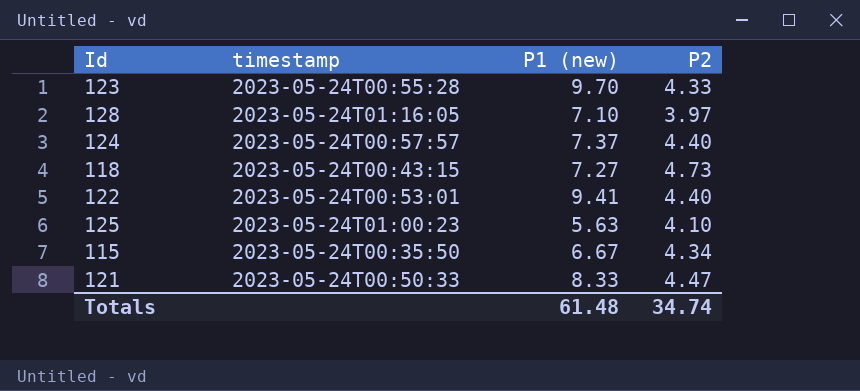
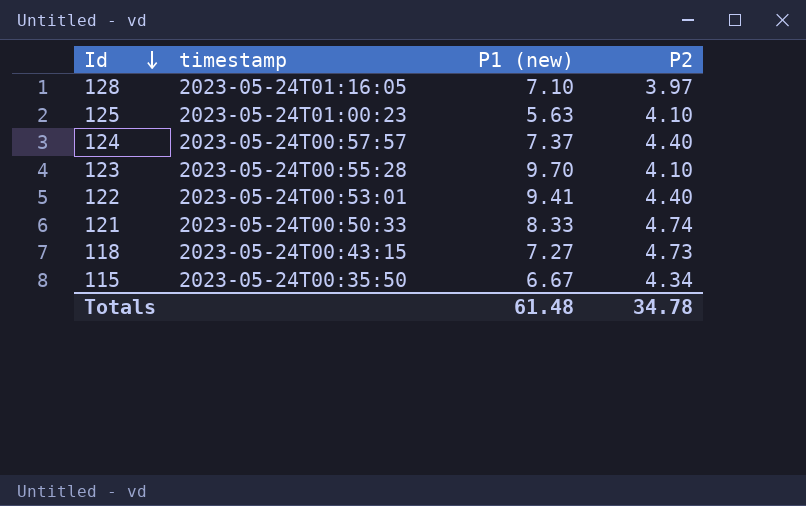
row order: none -> Id descending
123 | P2: 4.33 -> 4.10
121 | P2: 4.47 -> 4.74
Totals | P2: 34.74 -> 34.78

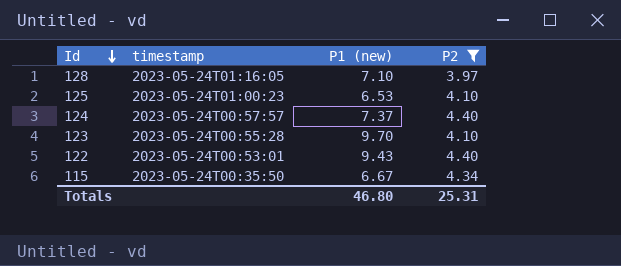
filter: none -> P2 <= 4.40
125 | P1 (new): 5.63 -> 6.53
122 | P1 (new): 9.41 -> 9.43
Totals | P1 (new): 61.48 -> 46.80
Totals | P2: 34.78 -> 25.31

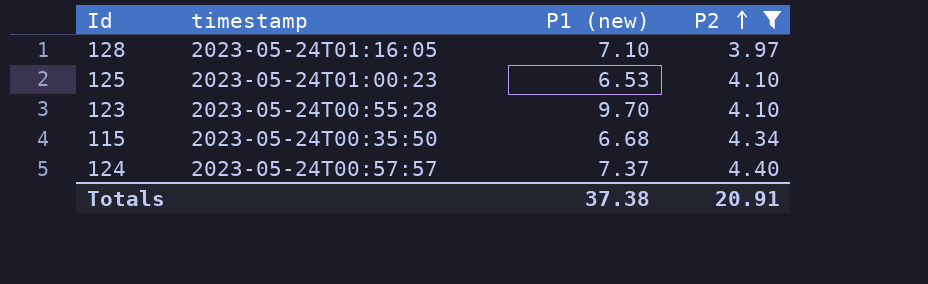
row order: Id descending -> P2 ascending
row 122: 2023-05-24T00:53:01 | 9.43 | 4.40 -> none
115 | P1 (new): 6.67 -> 6.68
Totals | P1 (new): 46.80 -> 37.38
Totals | P2: 25.31 -> 20.91

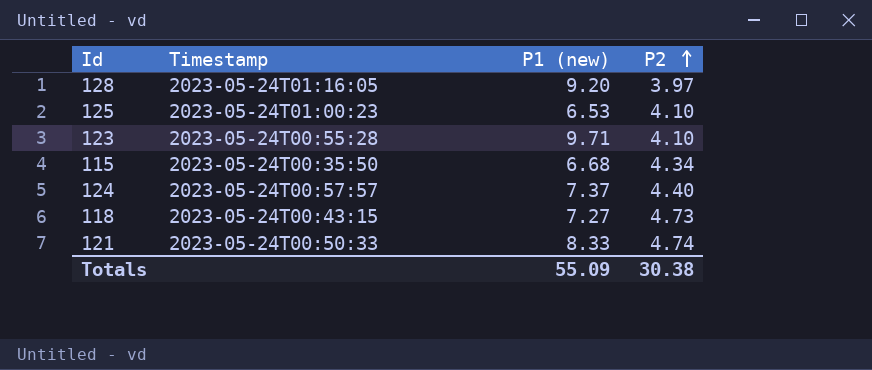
filter: P2 <= 4.40 -> none
column name: timestamp -> Timestamp
128 | P1 (new): 7.10 -> 9.20
123 | P1 (new): 9.70 -> 9.71
Totals | P1 (new): 37.38 -> 55.09
Totals | P2: 20.91 -> 30.38

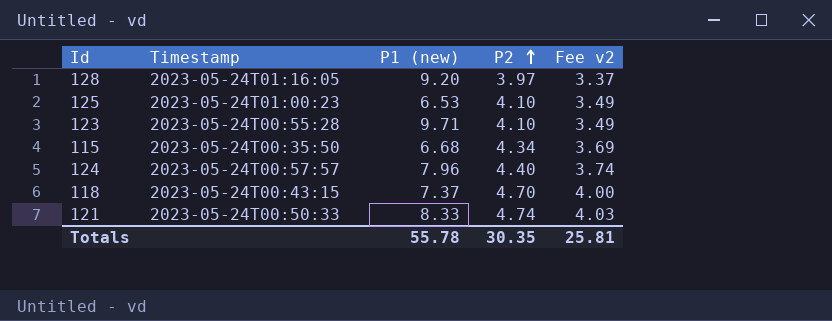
column Fee v2 | formula: none -> [P2] * 0.85
124 | P1 (new): 7.37 -> 7.96
118 | P1 (new): 7.27 -> 7.37
118 | P2: 4.73 -> 4.70
Totals | P1 (new): 55.09 -> 55.78
Totals | P2: 30.38 -> 30.35

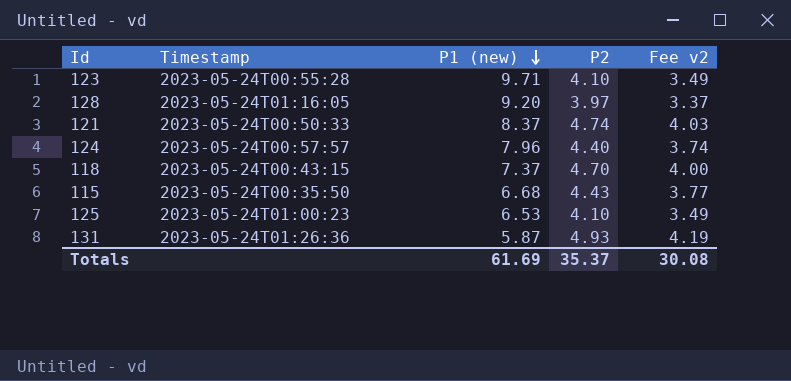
row order: P2 ascending -> P1 (new) descending
121 | P1 (new): 8.33 -> 8.37
115 | P2: 4.34 -> 4.43
115 | Fee v2: 3.69 -> 3.77
row 131: none -> 2023-05-24T01:26:36 | 5.87 | 4.93 | 4.19
Totals | P1 (new): 55.78 -> 61.69
Totals | P2: 30.35 -> 35.37
Totals | Fee v2: 25.81 -> 30.08

